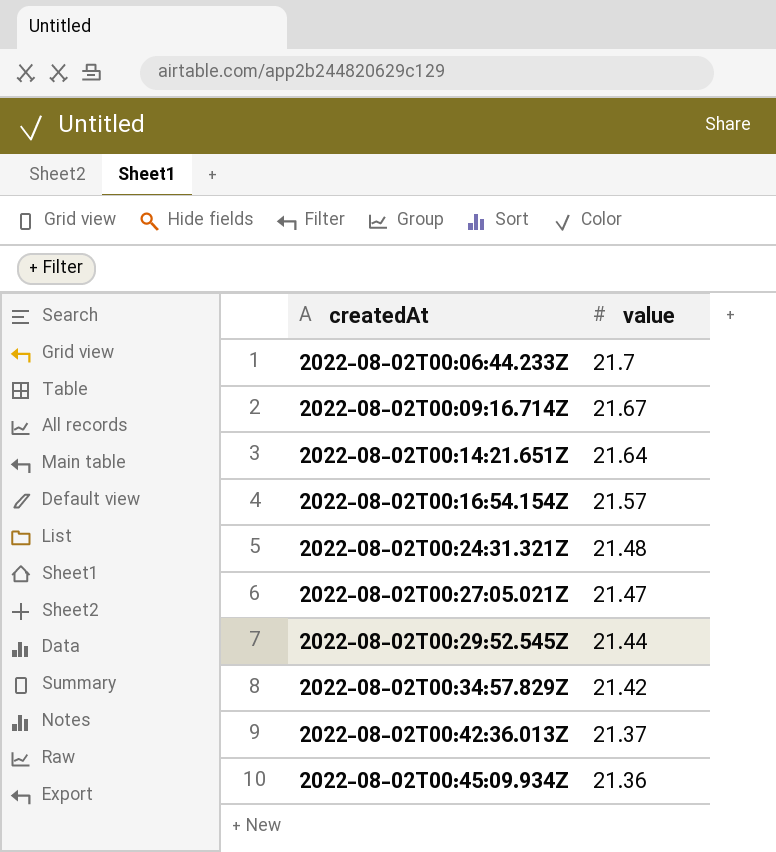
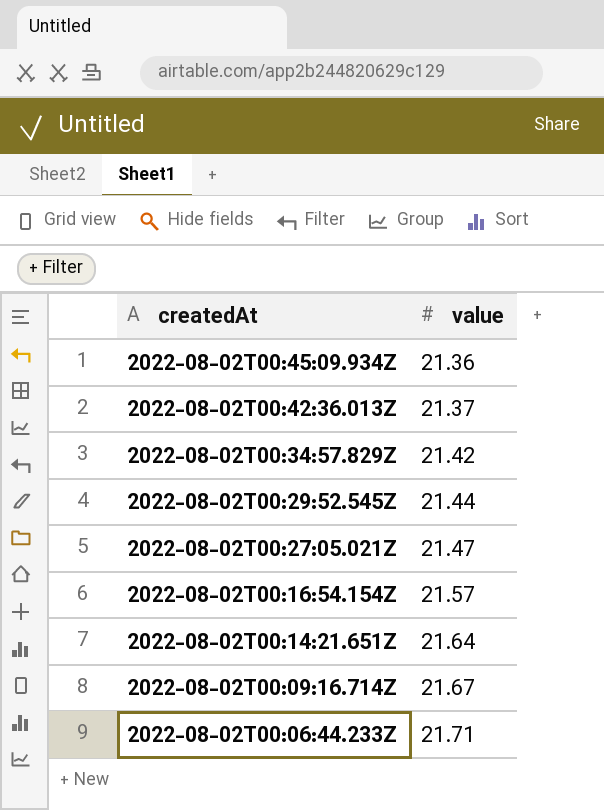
row order: createdAt ascending -> createdAt descending
row 2022-08-02T00:24:31.321Z: 21.48 -> none
2022-08-02T00:06:44.233Z | value: 21.7 -> 21.71

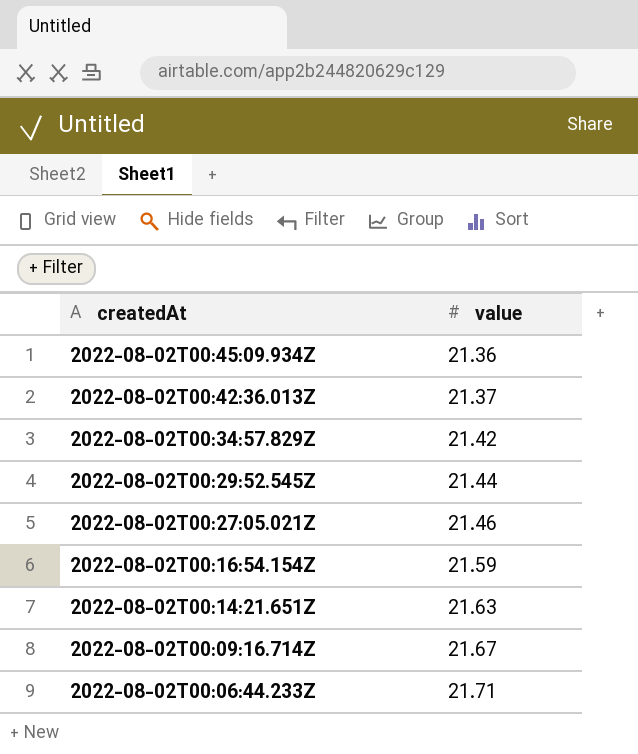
2022-08-02T00:27:05.021Z | value: 21.47 -> 21.46
2022-08-02T00:16:54.154Z | value: 21.57 -> 21.59
2022-08-02T00:14:21.651Z | value: 21.64 -> 21.63

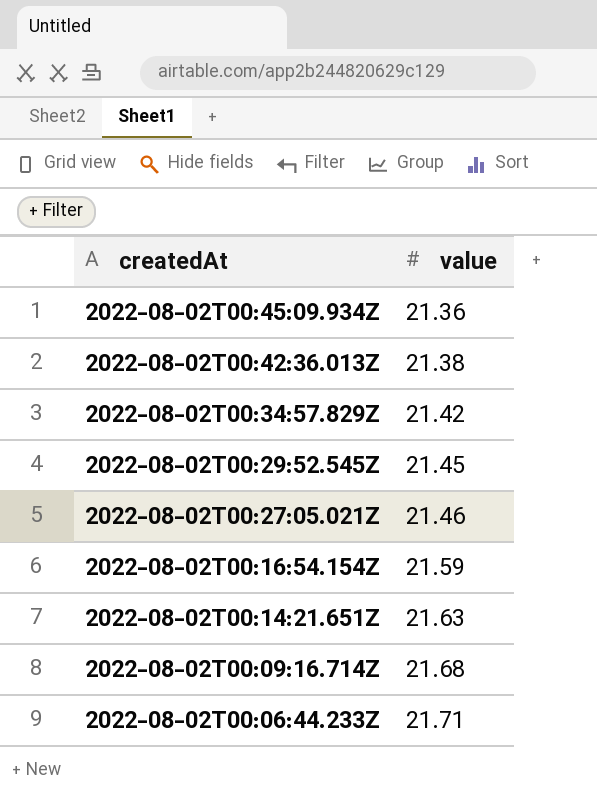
2022-08-02T00:42:36.013Z | value: 21.37 -> 21.38
2022-08-02T00:29:52.545Z | value: 21.44 -> 21.45
2022-08-02T00:09:16.714Z | value: 21.67 -> 21.68

